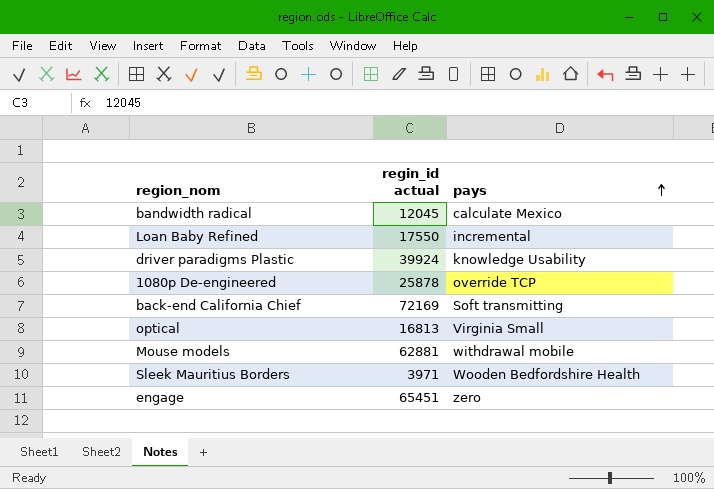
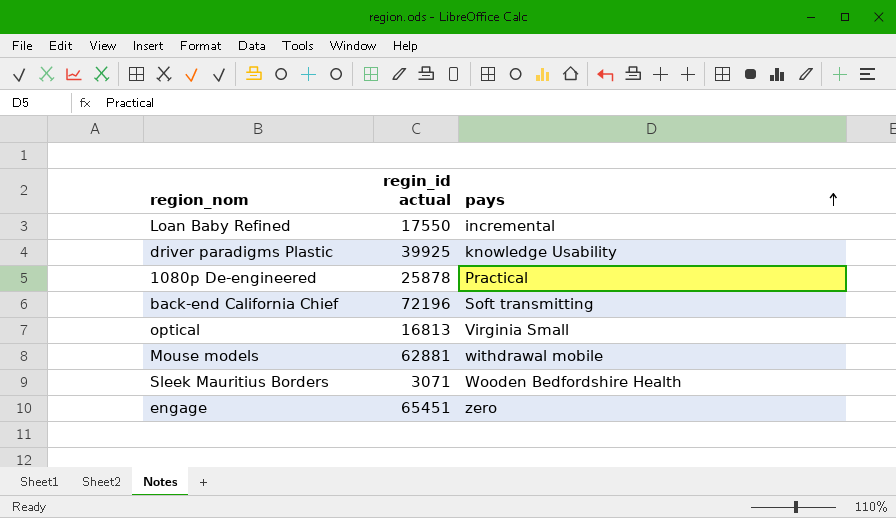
row bandwidth radical: 12045 | calculate Mexico -> none
driver paradigms Plastic | regin_id actual: 39924 -> 39925
1080p De-engineered | pays: override TCP -> Practical
back-end California Chief | regin_id actual: 72169 -> 72196
Sleek Mauritius Borders | regin_id actual: 3971 -> 3071

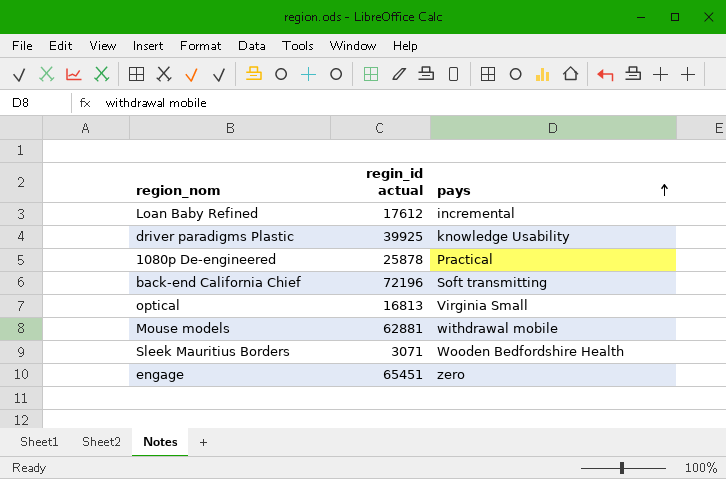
Loan Baby Refined | regin_id actual: 17550 -> 17612

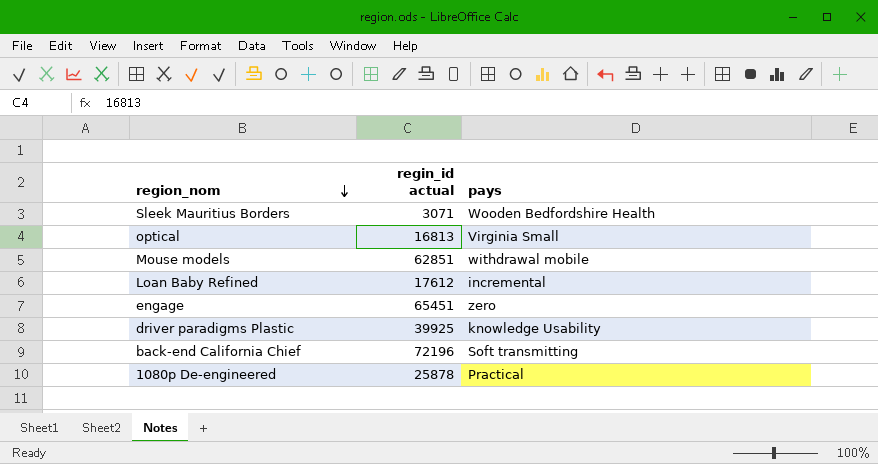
row order: pays ascending -> region_nom descending
Mouse models | regin_id actual: 62881 -> 62851

